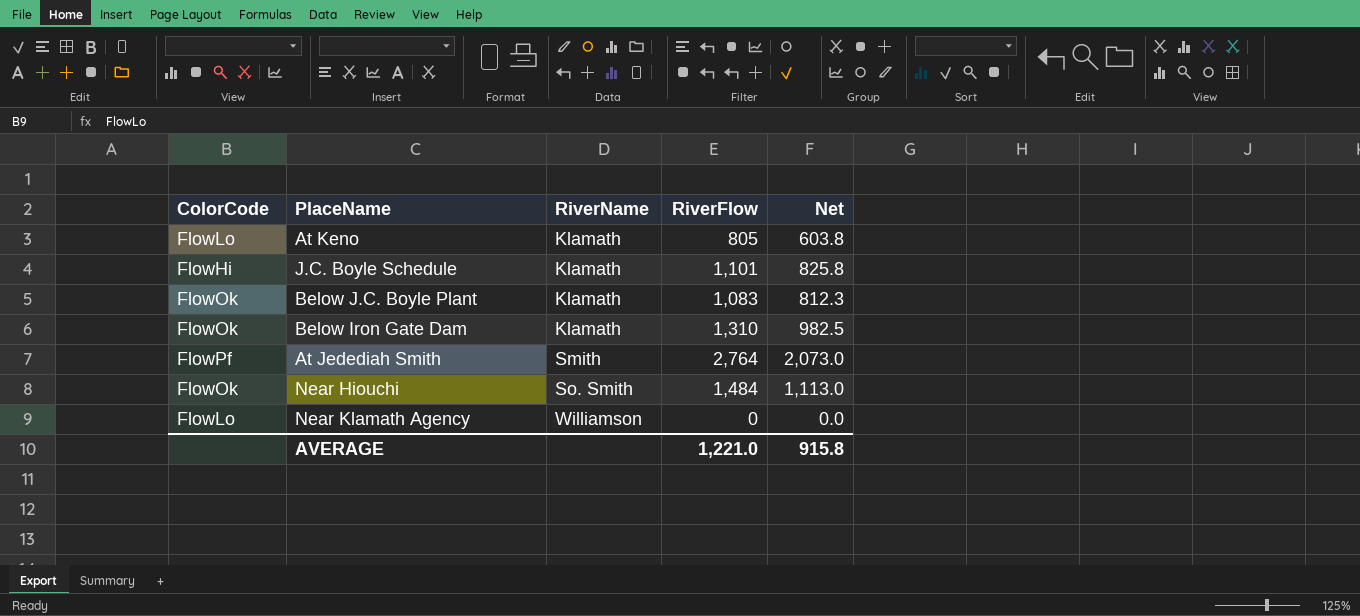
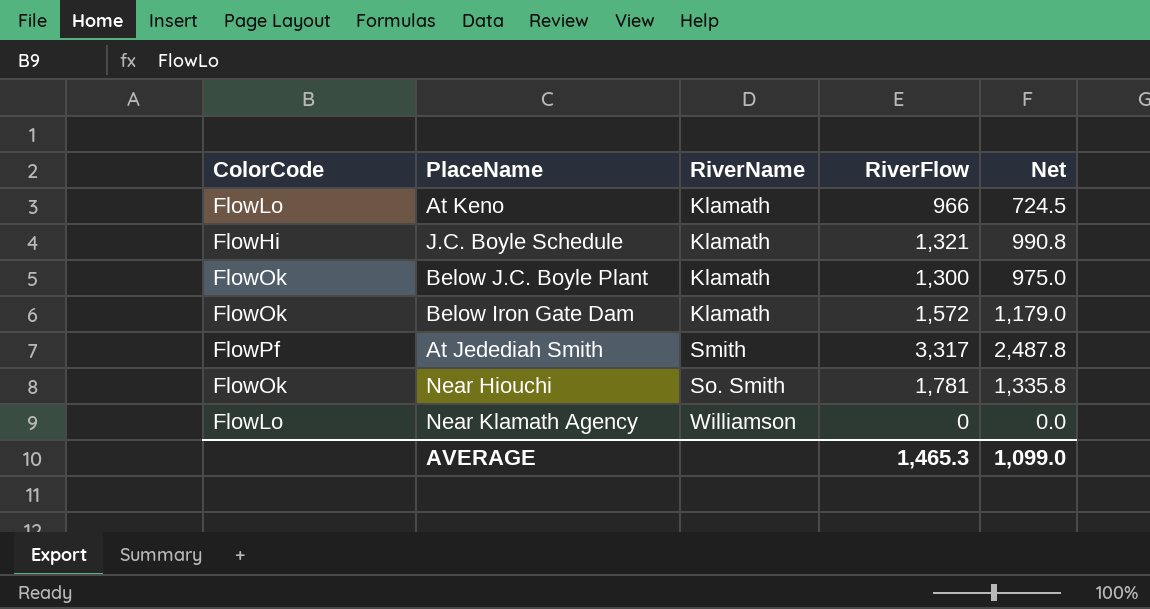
At Keno | RiverFlow: 805 -> 966
At Keno | Net: 603.8 -> 724.5
J.C. Boyle Schedule | RiverFlow: 1,101 -> 1,321
J.C. Boyle Schedule | Net: 825.8 -> 990.8
Below J.C. Boyle Plant | RiverFlow: 1,083 -> 1,300
Below J.C. Boyle Plant | Net: 812.3 -> 975.0
Below Iron Gate Dam | RiverFlow: 1,310 -> 1,572
Below Iron Gate Dam | Net: 982.5 -> 1,179.0
At Jedediah Smith | RiverFlow: 2,764 -> 3,317
At Jedediah Smith | Net: 2,073.0 -> 2,487.8
Near Hiouchi | RiverFlow: 1,484 -> 1,781
Near Hiouchi | Net: 1,113.0 -> 1,335.8
AVERAGE | RiverFlow: 1,221.0 -> 1,465.3
AVERAGE | Net: 915.8 -> 1,099.0

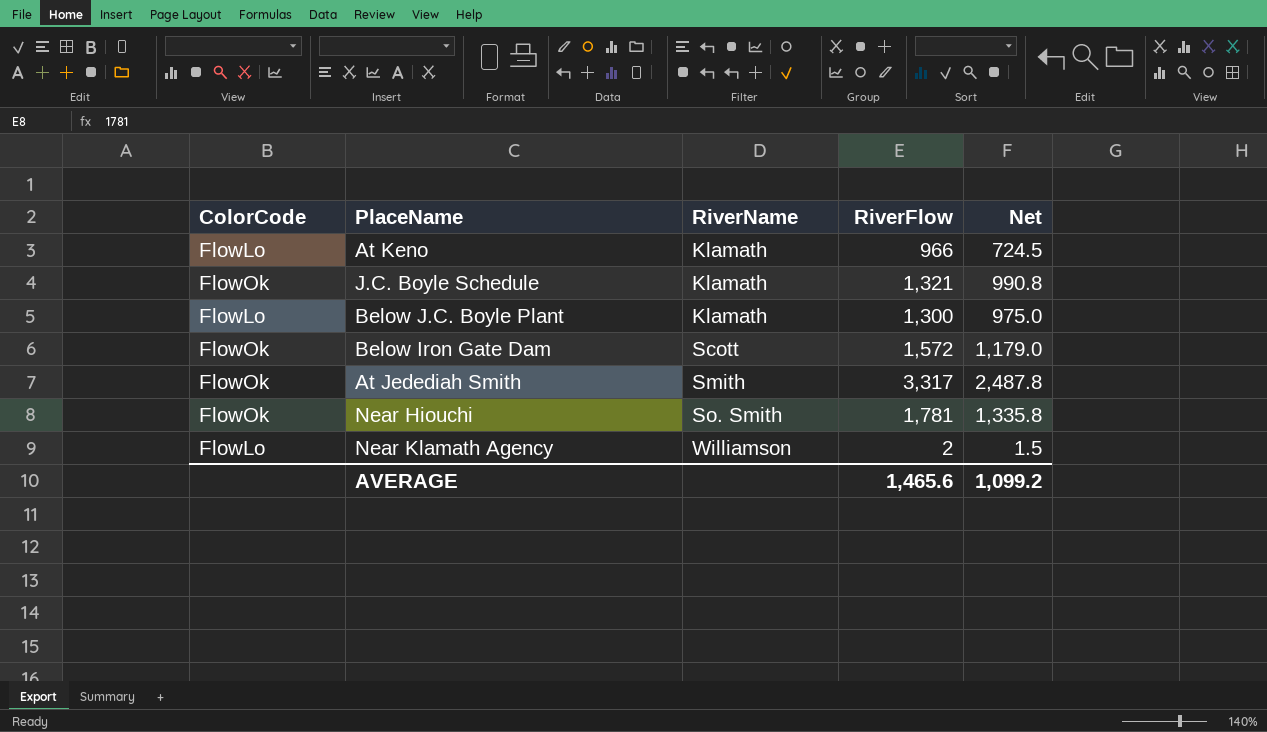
J.C. Boyle Schedule | ColorCode: FlowHi -> FlowOk
Below J.C. Boyle Plant | ColorCode: FlowOk -> FlowLo
Below Iron Gate Dam | RiverName: Klamath -> Scott
At Jedediah Smith | ColorCode: FlowPf -> FlowOk
Near Klamath Agency | RiverFlow: 0 -> 2
Near Klamath Agency | Net: 0.0 -> 1.5
AVERAGE | RiverFlow: 1,465.3 -> 1,465.6
AVERAGE | Net: 1,099.0 -> 1,099.2

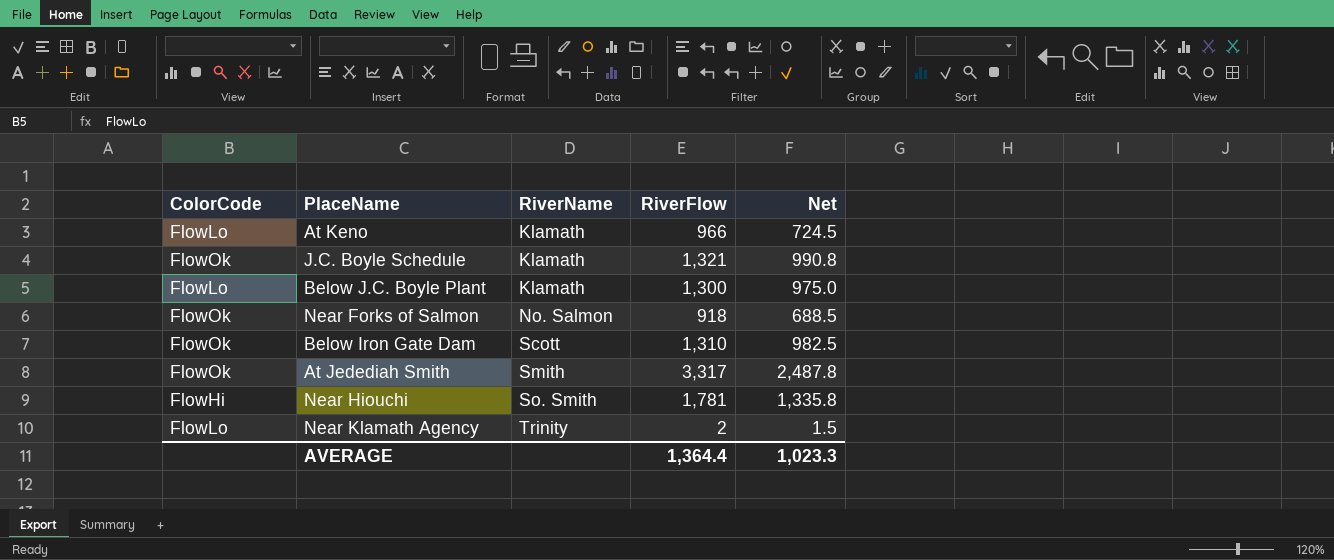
row Near Forks of Salmon: none -> FlowOk | No. Salmon | 918 | 688.5
Below Iron Gate Dam | RiverFlow: 1,572 -> 1,310
Below Iron Gate Dam | Net: 1,179.0 -> 982.5
Near Hiouchi | ColorCode: FlowOk -> FlowHi
Near Klamath Agency | RiverName: Williamson -> Trinity
AVERAGE | RiverFlow: 1,465.6 -> 1,364.4
AVERAGE | Net: 1,099.2 -> 1,023.3

